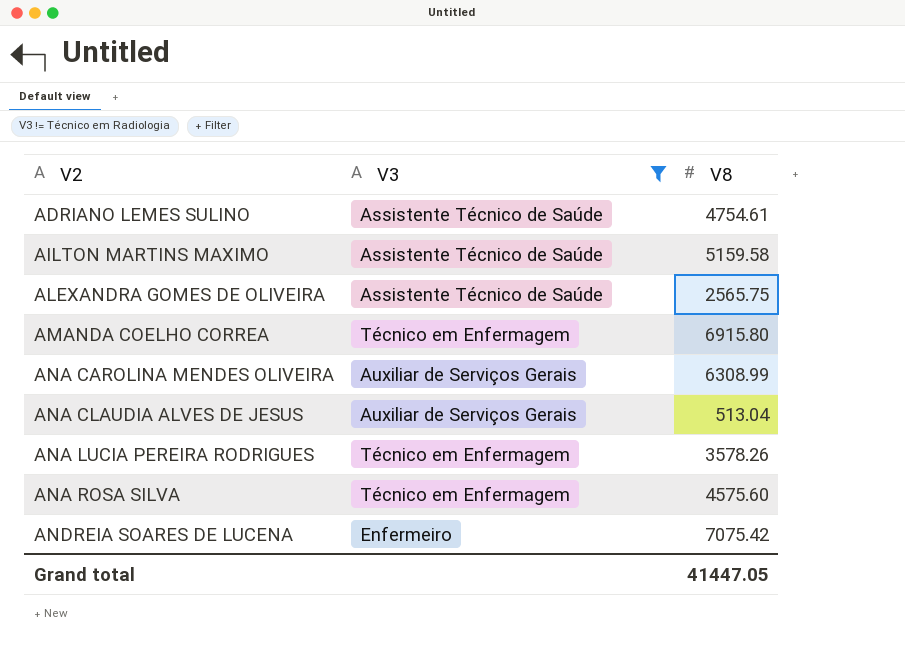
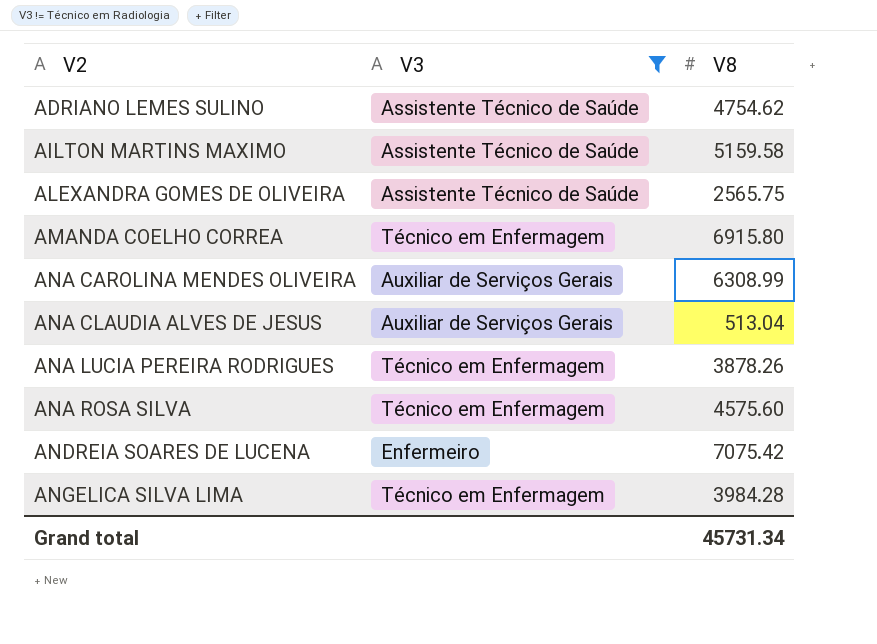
ADRIANO LEMES SULINO | V8: 4754.61 -> 4754.62
ANA LUCIA PEREIRA RODRIGUES | V8: 3578.26 -> 3878.26
row ANGELICA SILVA LIMA: none -> Técnico em Enfermagem | 3984.28
Grand total | V8: 41447.05 -> 45731.34

